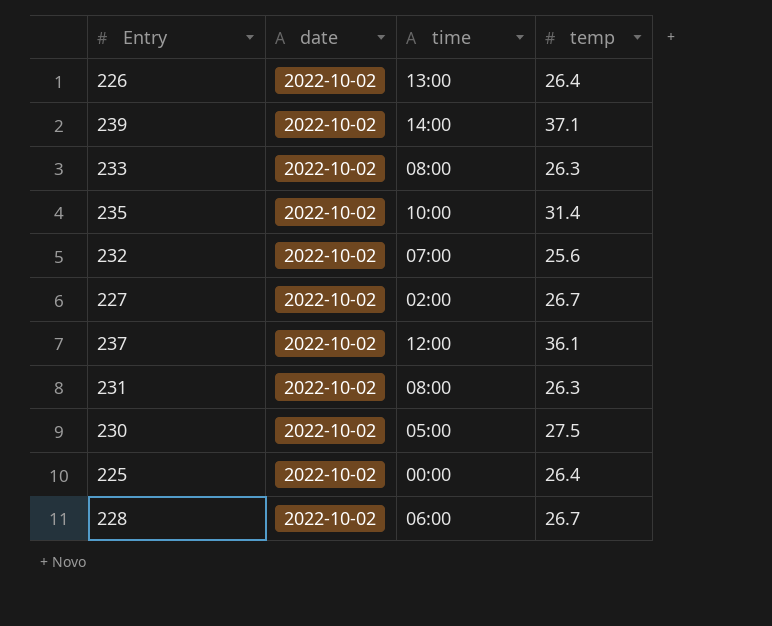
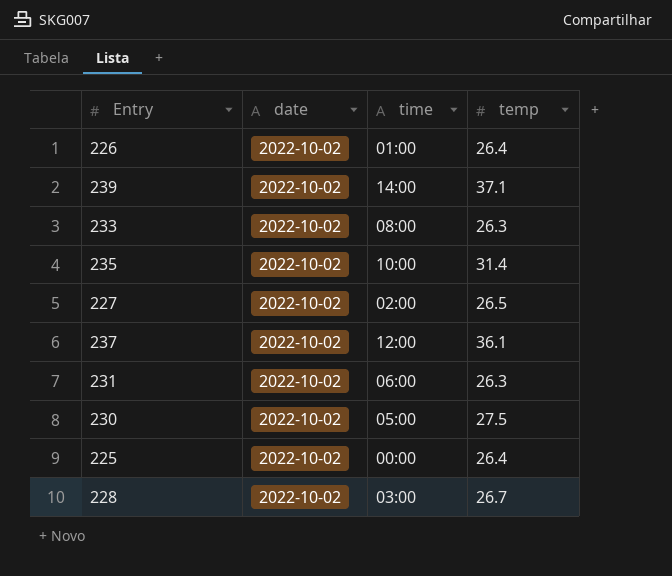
row 232: 2022-10-02 | 07:00 | 25.6 -> none
226 | time: 13:00 -> 01:00
227 | temp: 26.7 -> 26.5
231 | time: 08:00 -> 06:00
228 | time: 06:00 -> 03:00

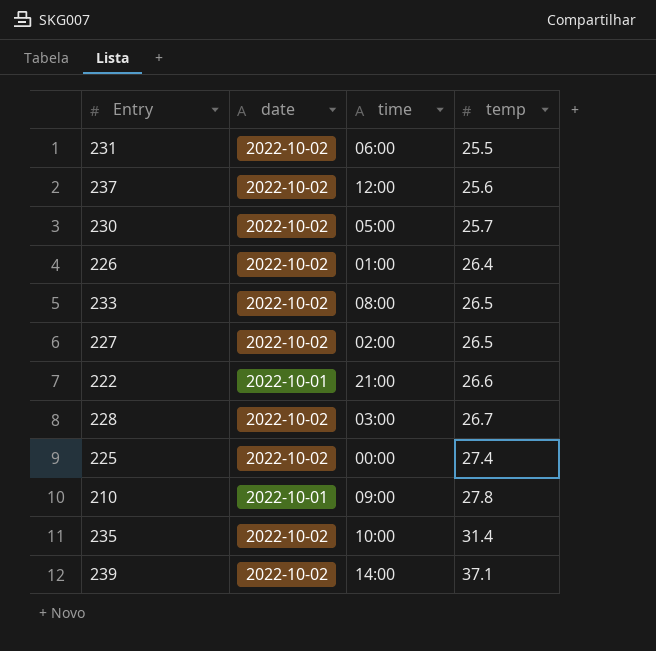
row order: none -> temp ascending
231 | temp: 26.3 -> 25.5
237 | temp: 36.1 -> 25.6
230 | temp: 27.5 -> 25.7
233 | temp: 26.3 -> 26.5
row 222: none -> 2022-10-01 | 21:00 | 26.6
225 | temp: 26.4 -> 27.4
row 210: none -> 2022-10-01 | 09:00 | 27.8

